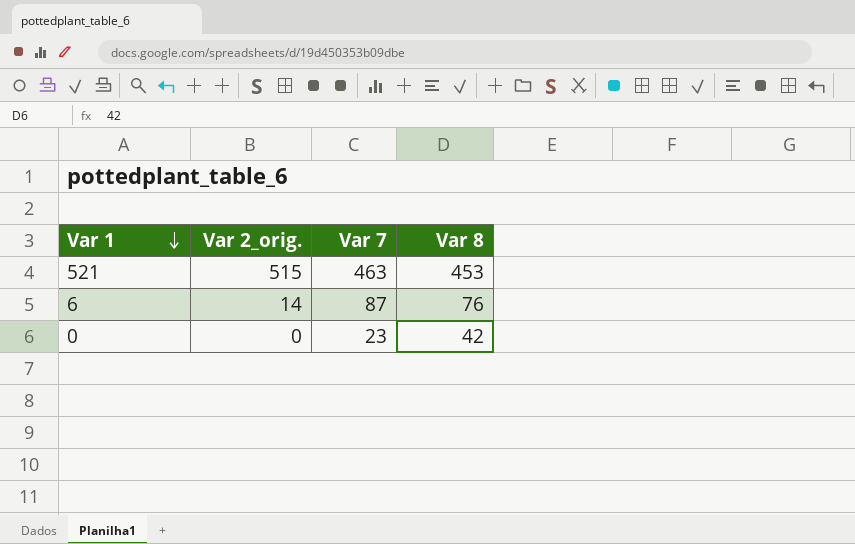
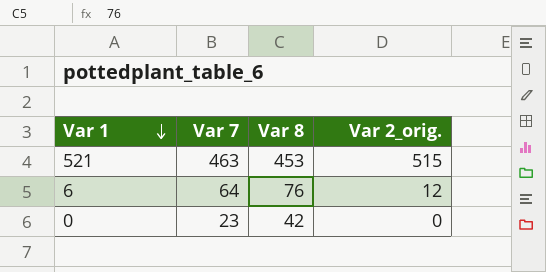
column Var 2_orig. | position: 2 -> 4
6 | Var 7: 87 -> 64
6 | Var 2_orig.: 14 -> 12

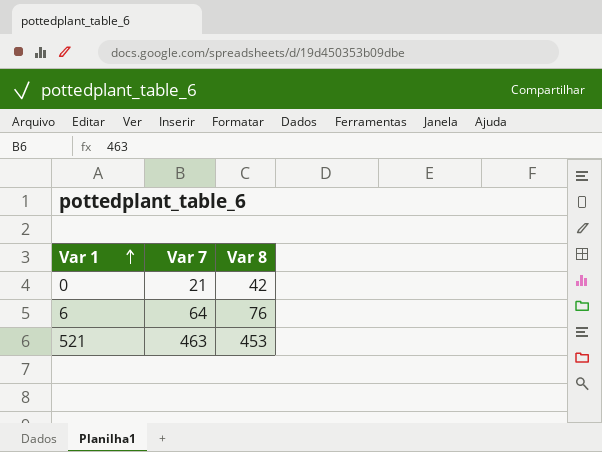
row order: Var 1 descending -> Var 1 ascending
column Var 2_orig. | position: 4 -> none
0 | Var 7: 23 -> 21

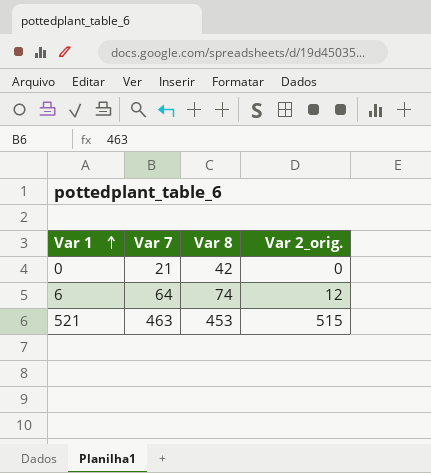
column Var 2_orig. | position: none -> 4
6 | Var 8: 76 -> 74

